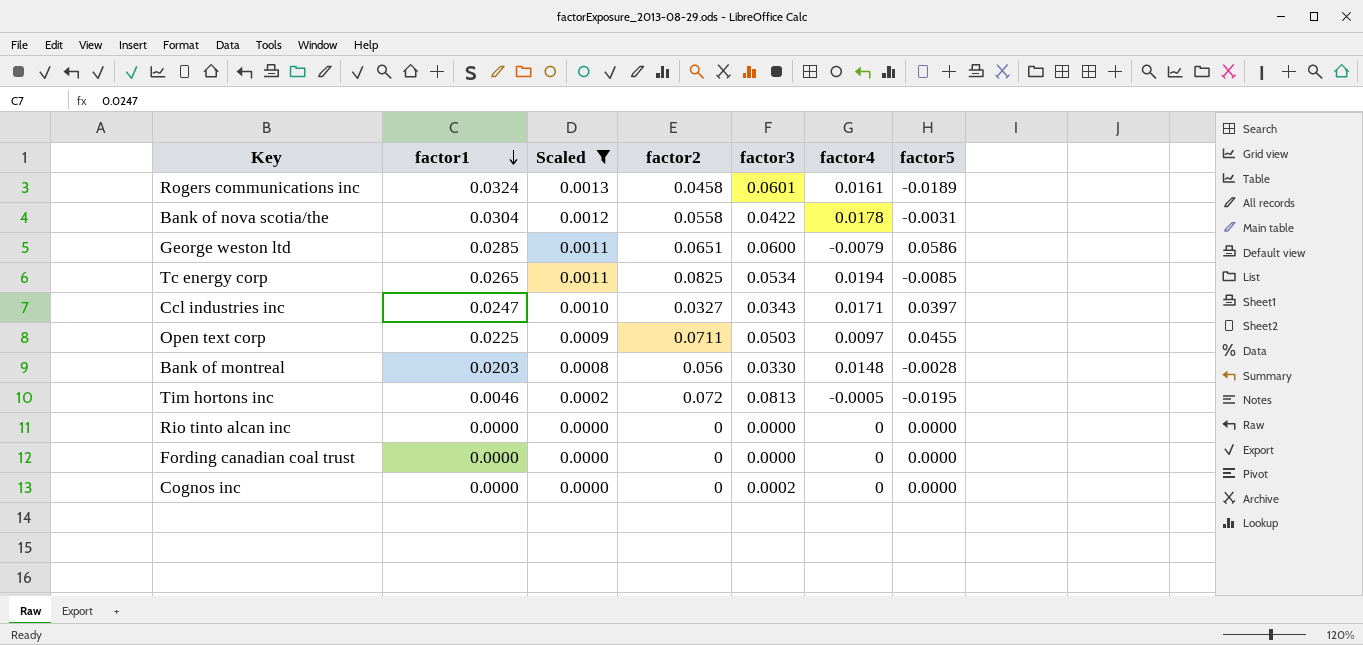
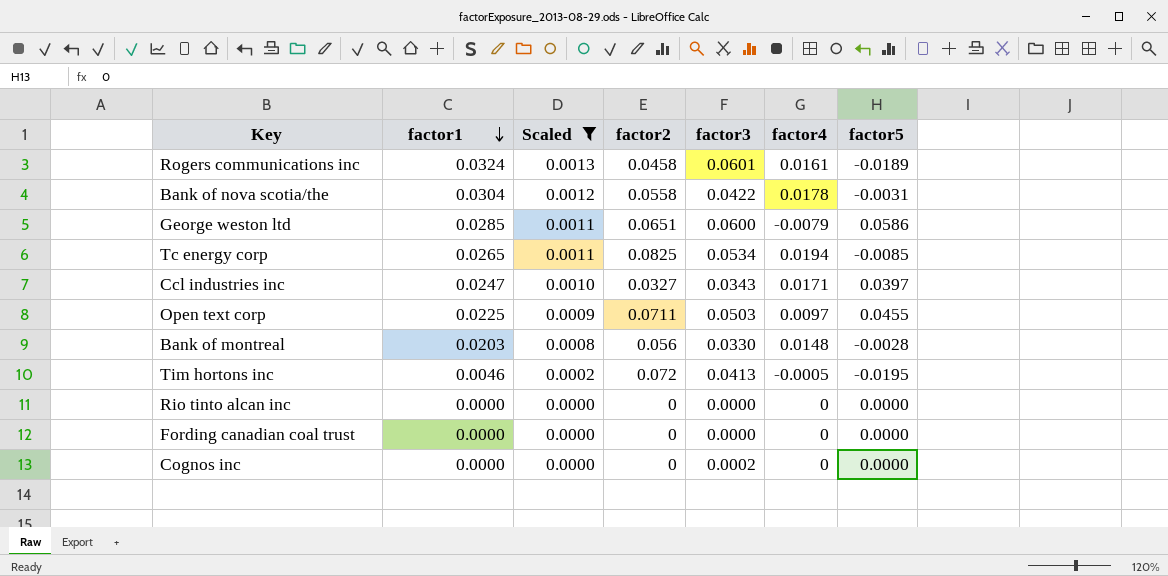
Tim hortons inc | factor3: 0.0813 -> 0.0413

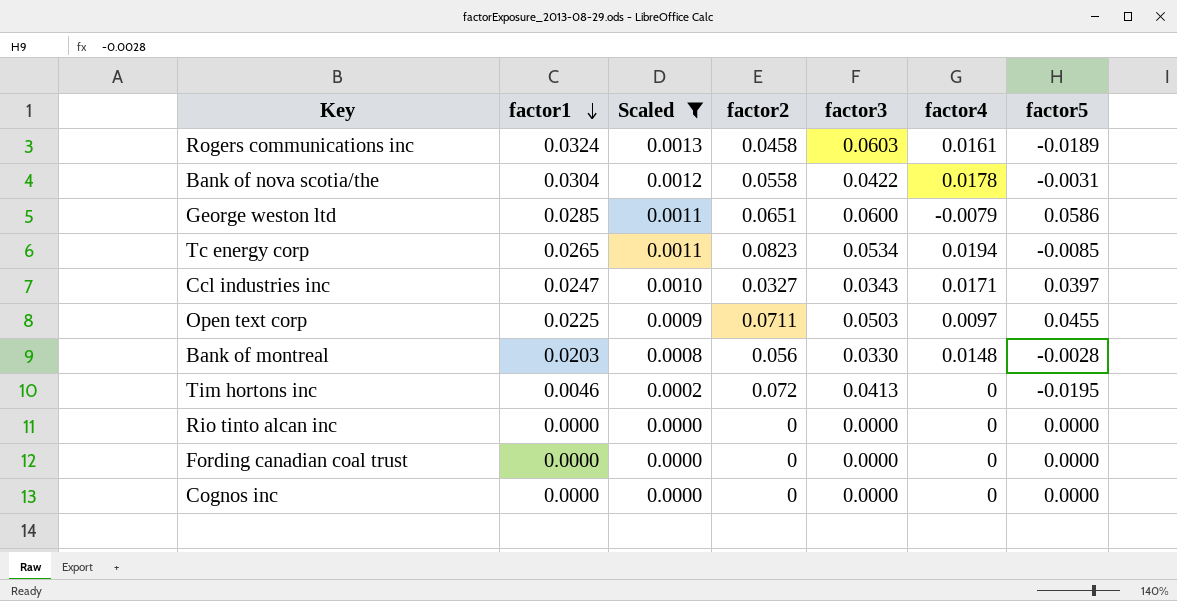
Rogers communications inc | factor3: 0.0601 -> 0.0603
Tc energy corp | factor2: 0.0825 -> 0.0823
Tim hortons inc | factor4: -0.0005 -> 0
Cognos inc | factor3: 0.0002 -> 0.0000

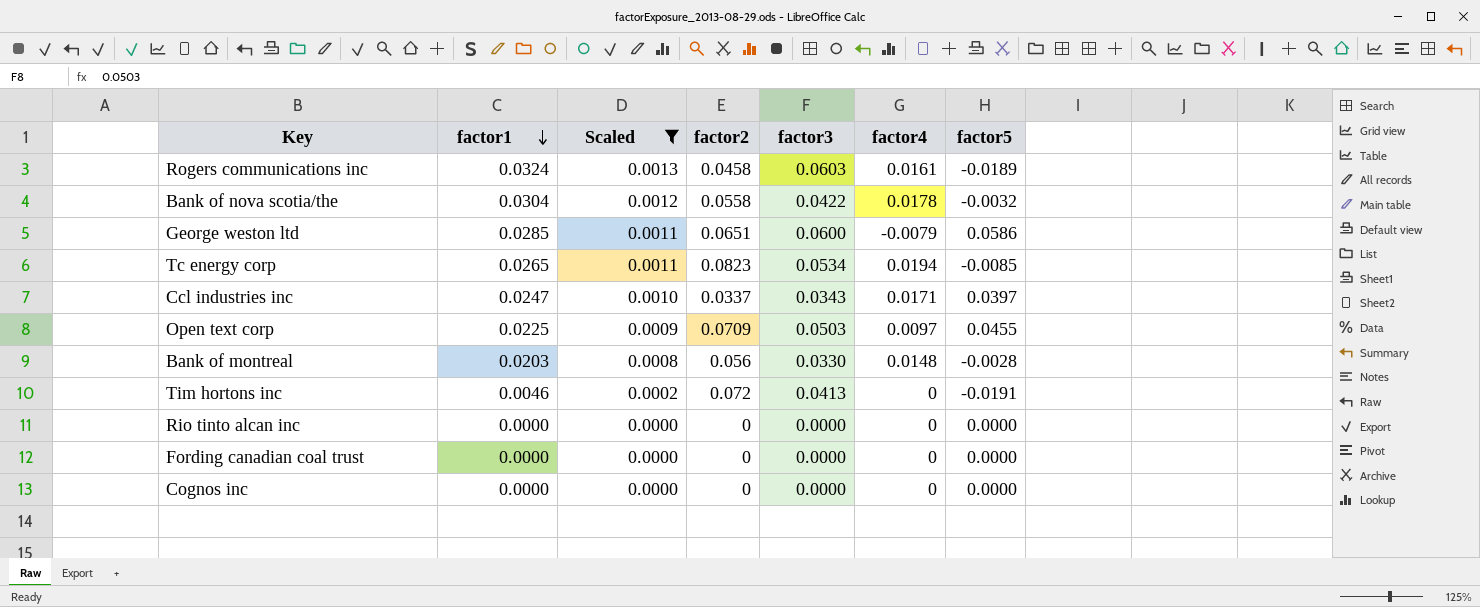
Bank of nova scotia/the | factor5: -0.0031 -> -0.0032
Ccl industries inc | factor2: 0.0327 -> 0.0337
Open text corp | factor2: 0.0711 -> 0.0709
Tim hortons inc | factor5: -0.0195 -> -0.0191

